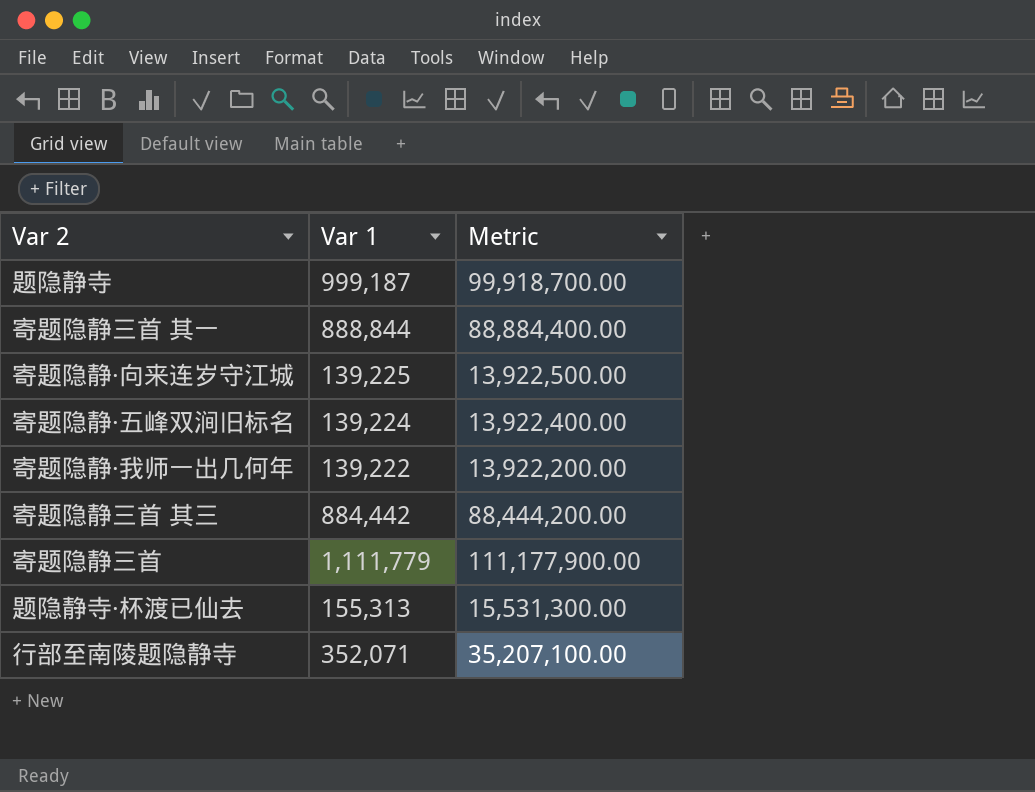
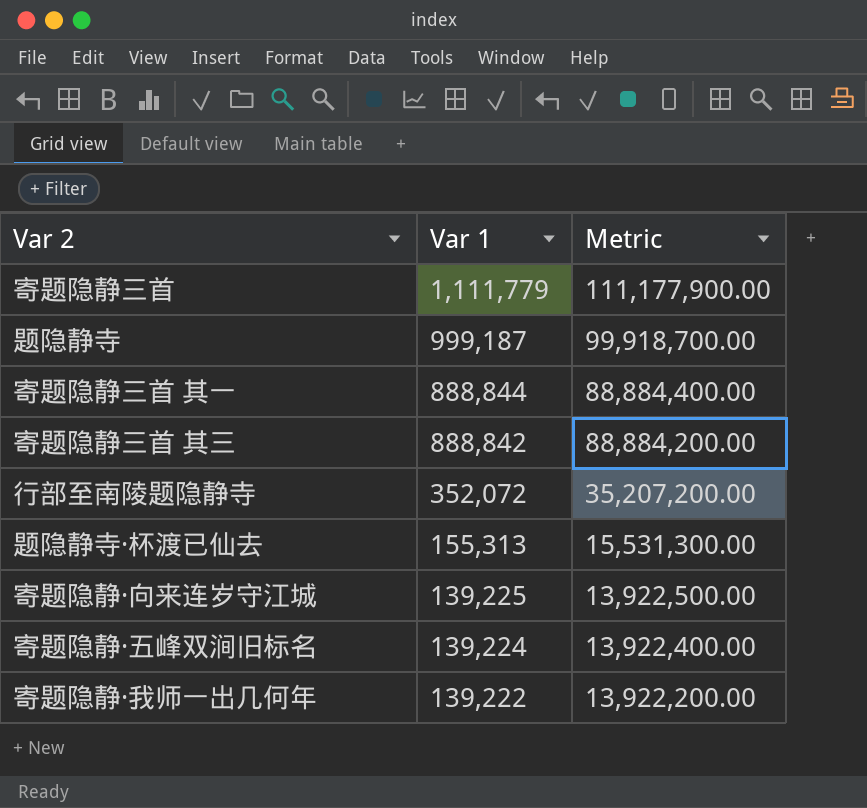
row order: none -> Var 1 descending
寄题隐静三首 其三 | Var 1: 884,442 -> 888,842
寄题隐静三首 其三 | Metric: 88,444,200.00 -> 88,884,200.00
行部至南陵题隐静寺 | Var 1: 352,071 -> 352,072
行部至南陵题隐静寺 | Metric: 35,207,100.00 -> 35,207,200.00

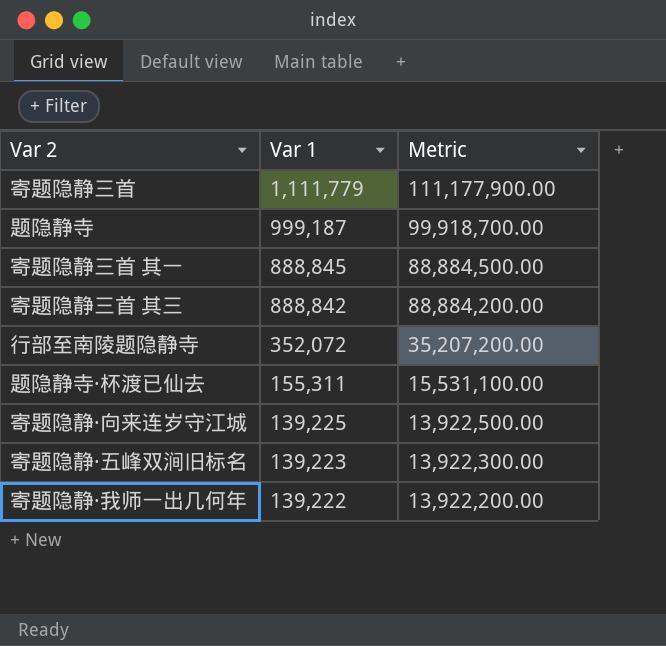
寄题隐静三首 其一 | Var 1: 888,844 -> 888,845
寄题隐静三首 其一 | Metric: 88,884,400.00 -> 88,884,500.00
题隐静寺·杯渡已仙去 | Var 1: 155,313 -> 155,311
题隐静寺·杯渡已仙去 | Metric: 15,531,300.00 -> 15,531,100.00
寄题隐静·五峰双涧旧标名 | Var 1: 139,224 -> 139,223
寄题隐静·五峰双涧旧标名 | Metric: 13,922,400.00 -> 13,922,300.00

